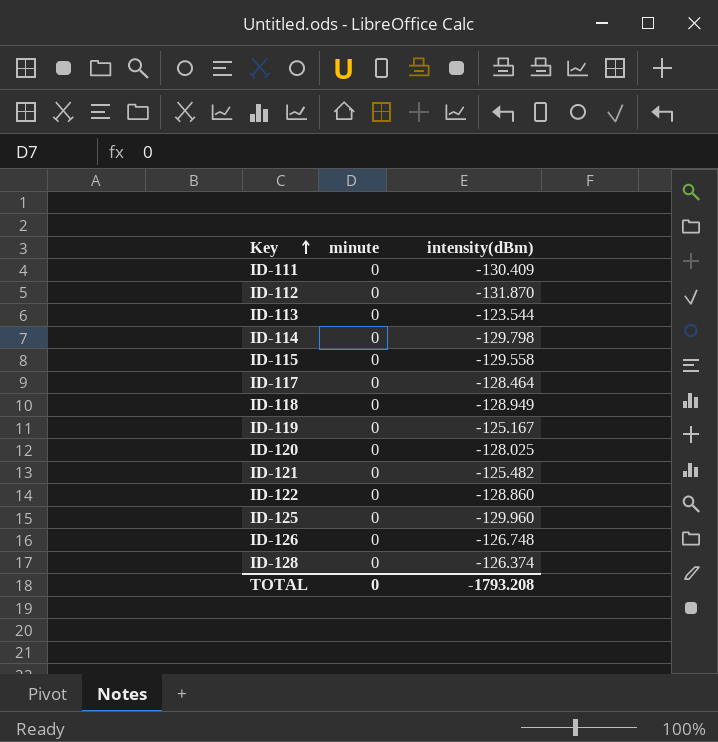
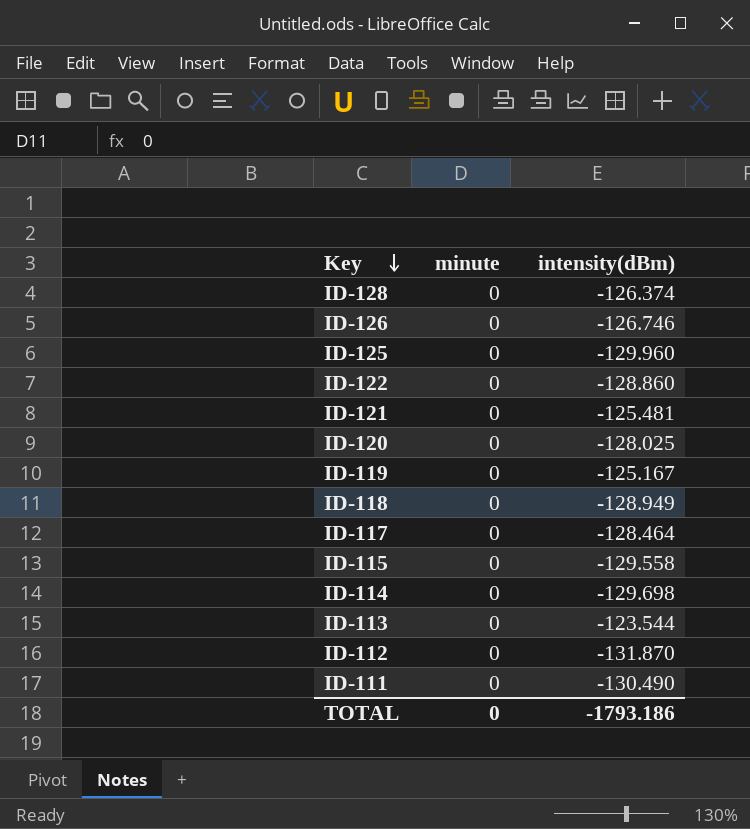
row order: Key ascending -> Key descending
ID-126 | intensity(dBm): -126.748 -> -126.746
ID-121 | intensity(dBm): -125.482 -> -125.481
ID-114 | intensity(dBm): -129.798 -> -129.698
ID-111 | intensity(dBm): -130.409 -> -130.490
TOTAL | intensity(dBm): -1793.208 -> -1793.186

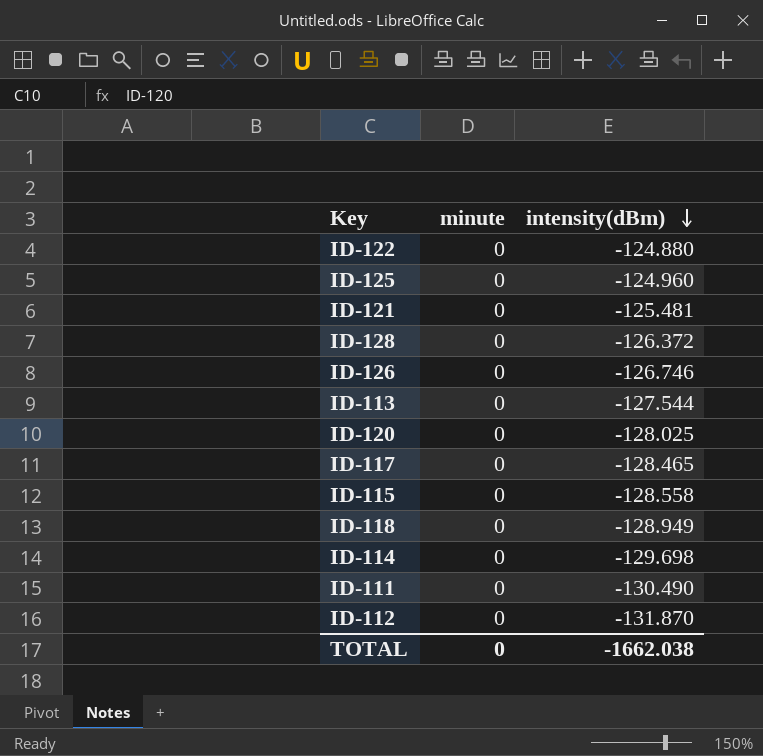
row order: Key descending -> intensity(dBm) descending
row ID-119: 0 | -125.167 -> none
ID-122 | intensity(dBm): -128.860 -> -124.880
ID-125 | intensity(dBm): -129.960 -> -124.960
ID-128 | intensity(dBm): -126.374 -> -126.372
ID-113 | intensity(dBm): -123.544 -> -127.544
ID-117 | intensity(dBm): -128.464 -> -128.465
ID-115 | intensity(dBm): -129.558 -> -128.558
TOTAL | intensity(dBm): -1793.186 -> -1662.038

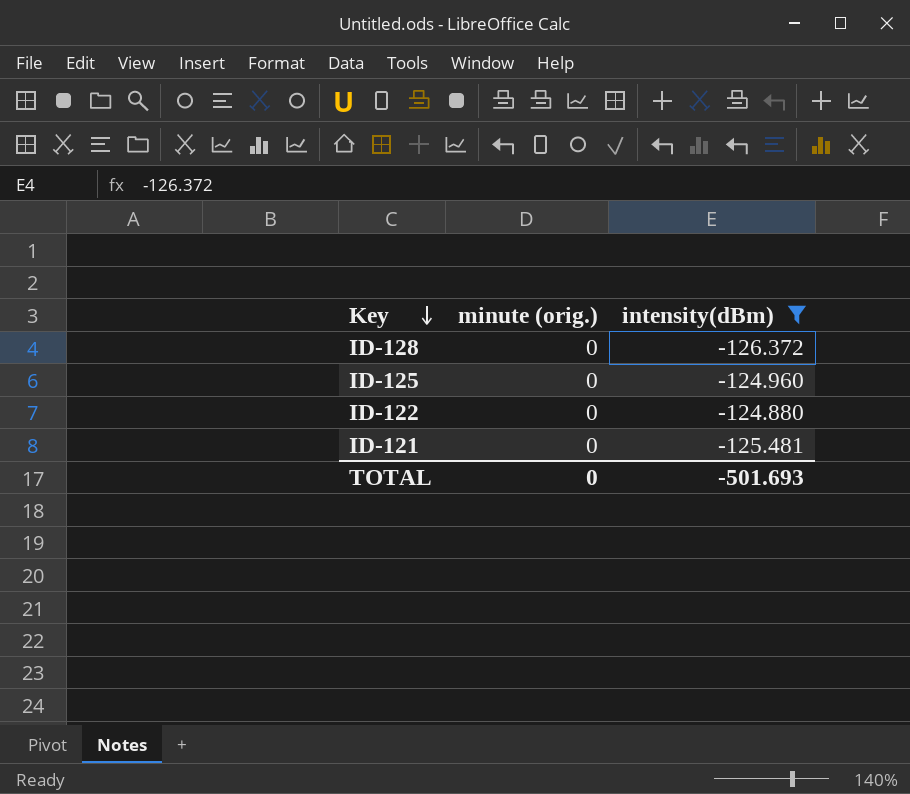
filter: none -> intensity(dBm) >= -126.372
row order: intensity(dBm) descending -> Key descending
column name: minute -> minute (orig.)
TOTAL | intensity(dBm): -1662.038 -> -501.693

